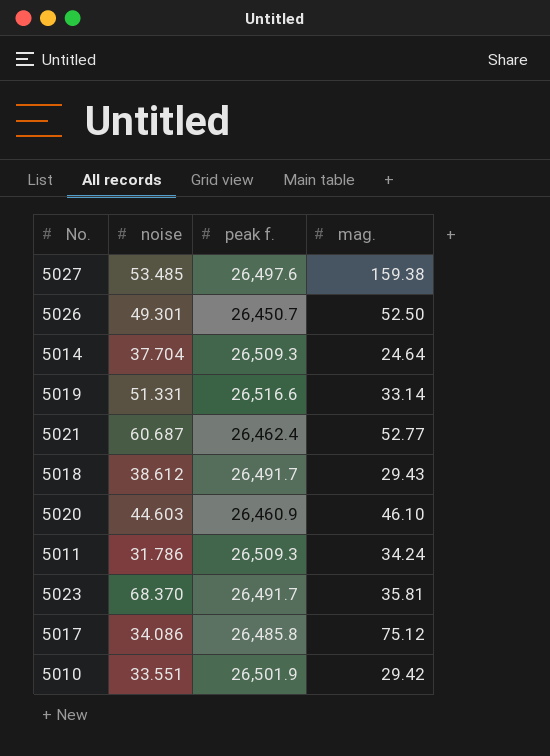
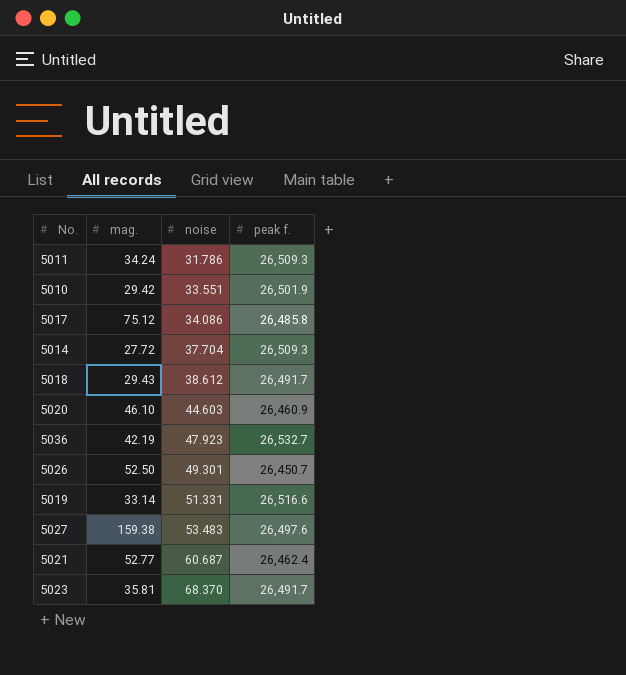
row order: none -> noise ascending
column mag. | position: 4 -> 2
5014 | mag.: 24.64 -> 27.72
row 5036: none -> 42.19 | 47.923 | 26,532.7
5027 | noise: 53.485 -> 53.483

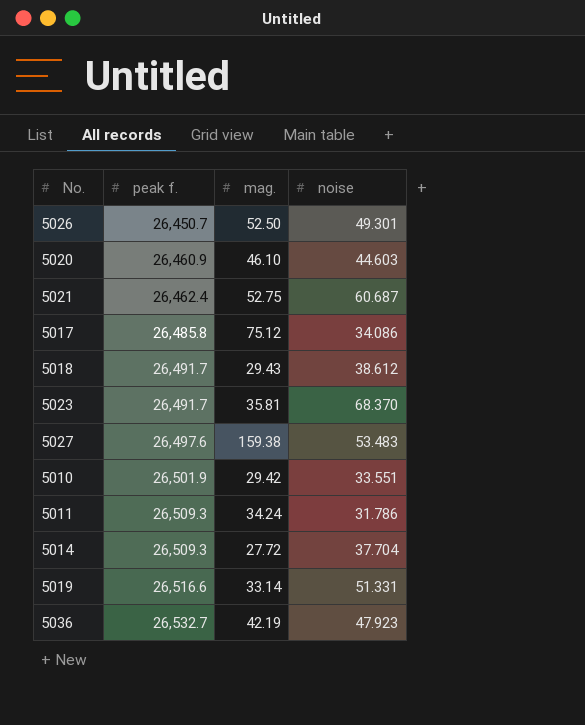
row order: noise ascending -> peak f. ascending
column peak f. | position: 4 -> 2
5021 | mag.: 52.77 -> 52.75

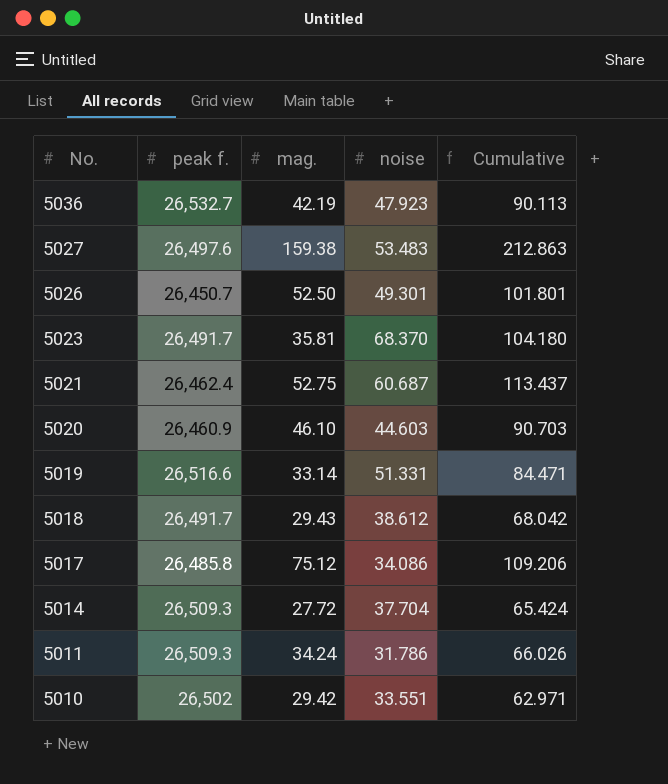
row order: peak f. ascending -> No. descending
column Cumulative | formula: none -> [mag.] + [noise]
5010 | peak f.: 26,501.9 -> 26,502

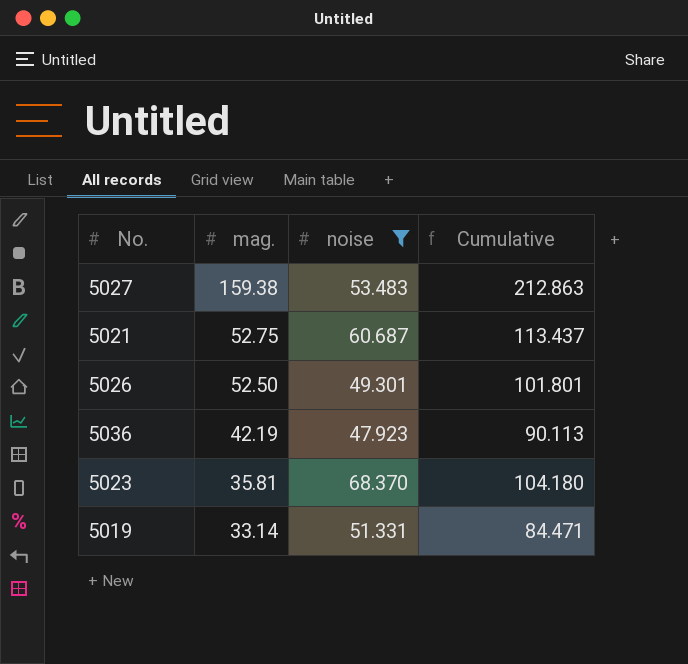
filter: none -> noise >= 47.923
row order: No. descending -> mag. descending
column peak f. | position: 2 -> none

